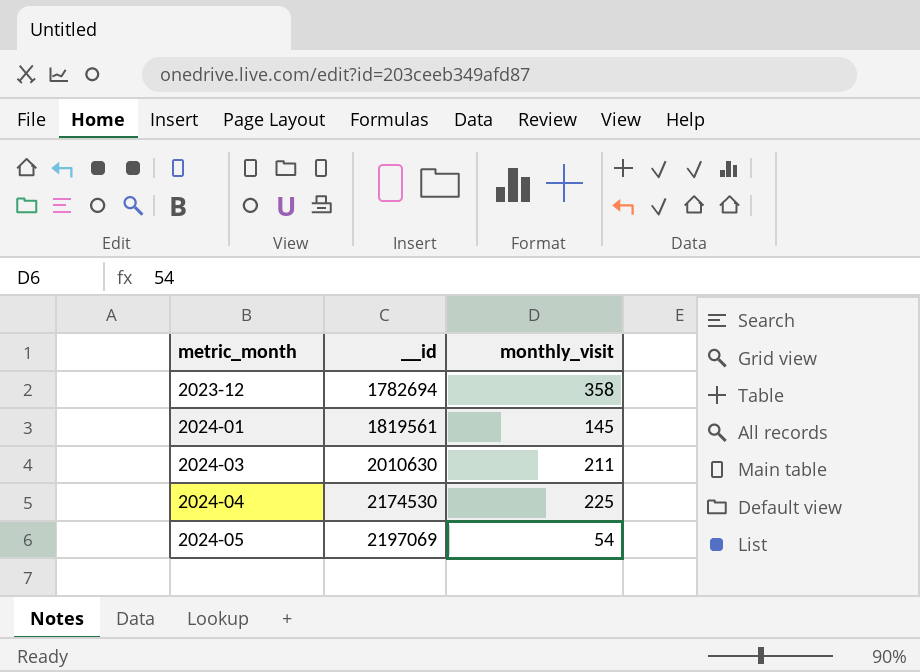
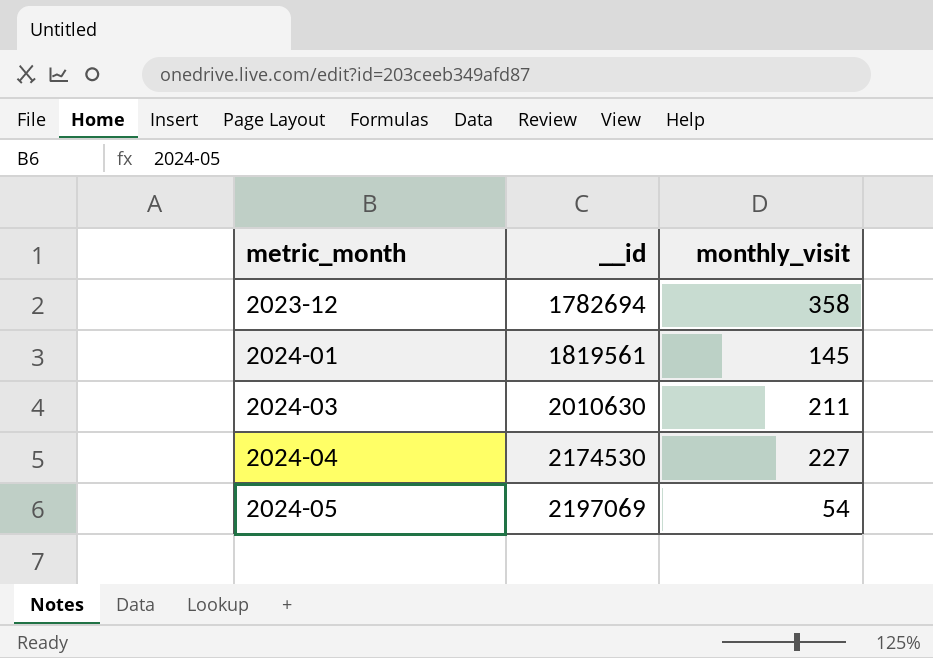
2024-04 | monthly_visit: 225 -> 227

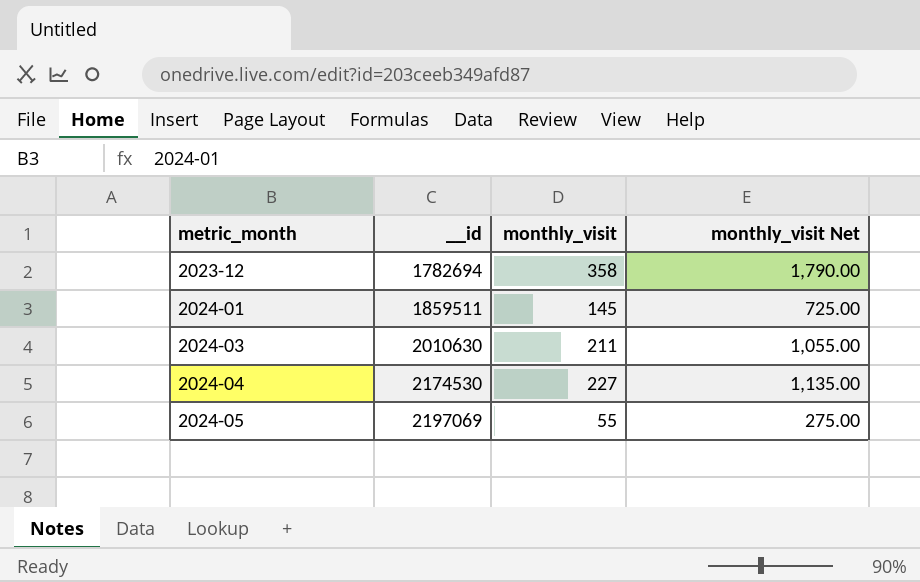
column monthly_visit Net | formula: none -> [monthly_visit] * 5
2024-01 | __id: 1819561 -> 1859511
2024-05 | monthly_visit: 54 -> 55

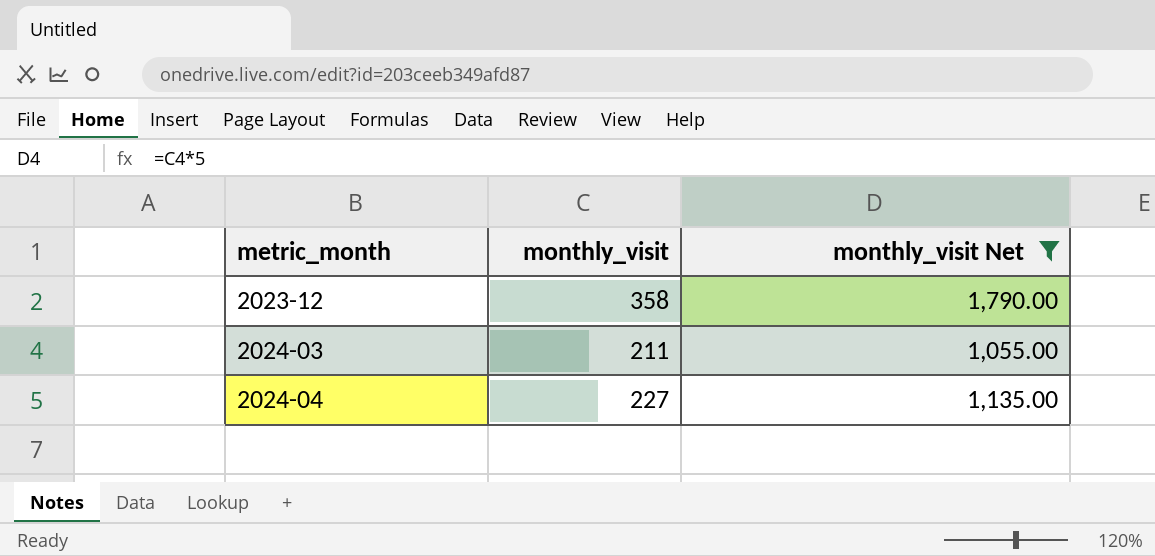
filter: none -> monthly_visit Net >= 1,055.00
column __id | position: 2 -> none

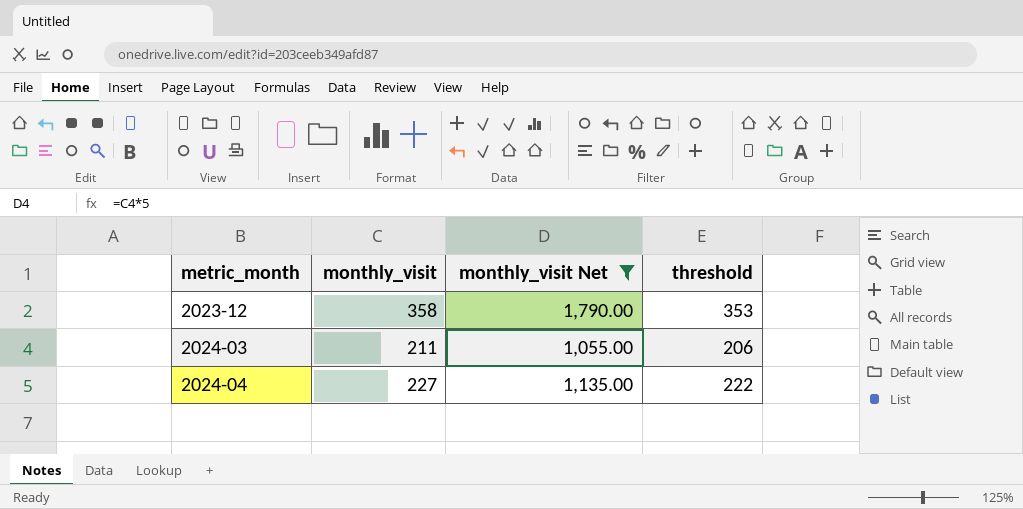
column threshold | formula: none -> [monthly_visit] - 5

